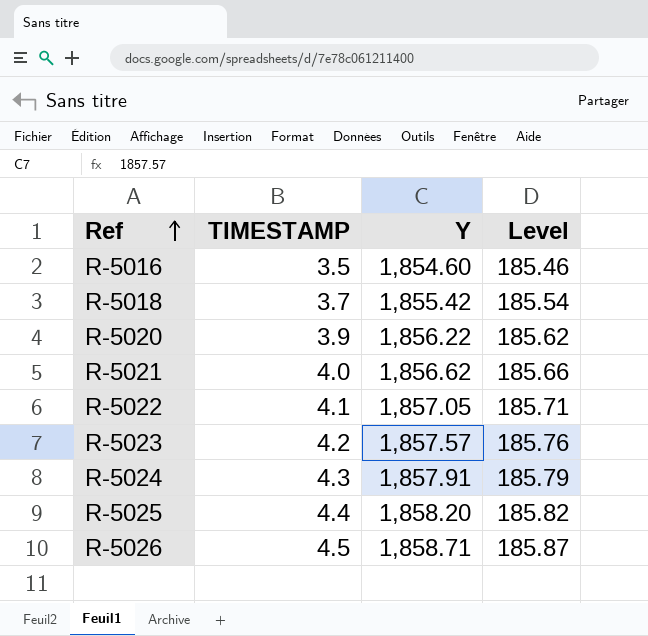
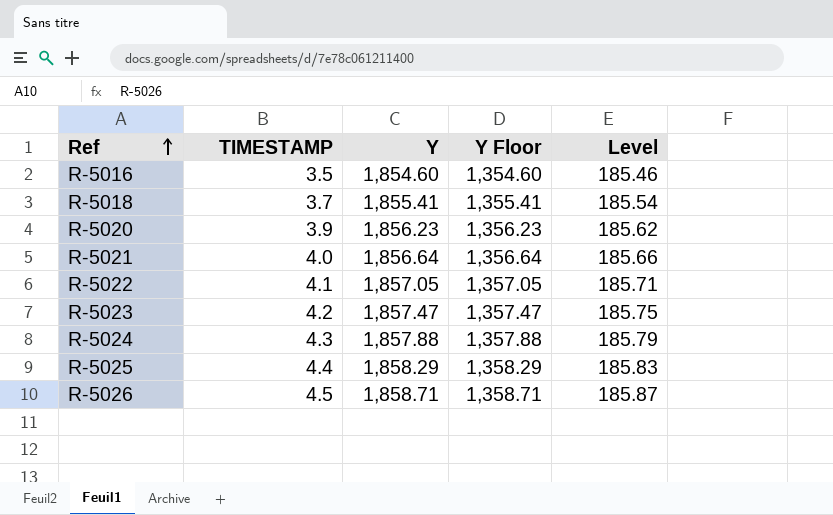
column Y Floor | formula: none -> [Y] - 500
R-5018 | Y: 1,855.42 -> 1,855.41
R-5020 | Y: 1,856.22 -> 1,856.23
R-5021 | Y: 1,856.62 -> 1,856.64
R-5023 | Y: 1,857.57 -> 1,857.47
R-5023 | Level: 185.76 -> 185.75
R-5024 | Y: 1,857.91 -> 1,857.88
R-5025 | Y: 1,858.20 -> 1,858.29
R-5025 | Level: 185.82 -> 185.83

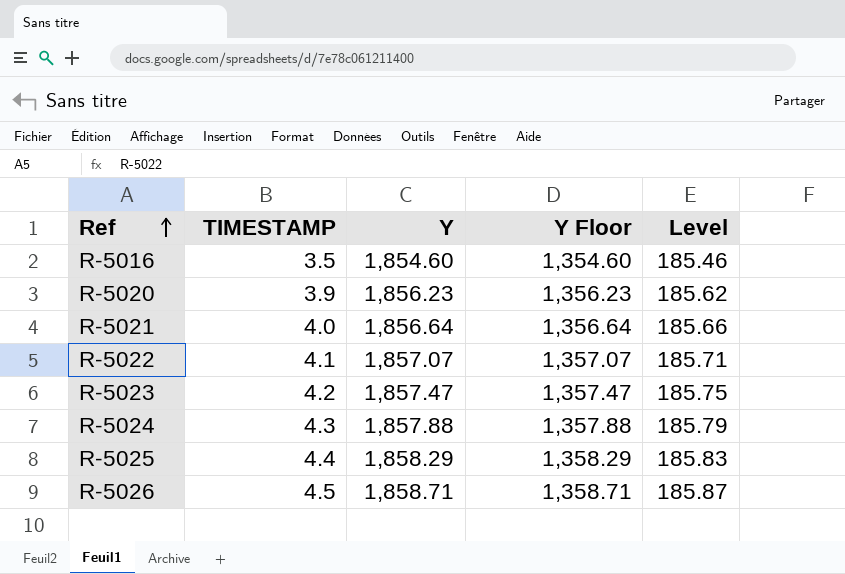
row R-5018: 3.7 | 1,855.41 | 1,355.41 | 185.54 -> none
R-5022 | Y: 1,857.05 -> 1,857.07
R-5022 | Y Floor: 1,357.05 -> 1,357.07

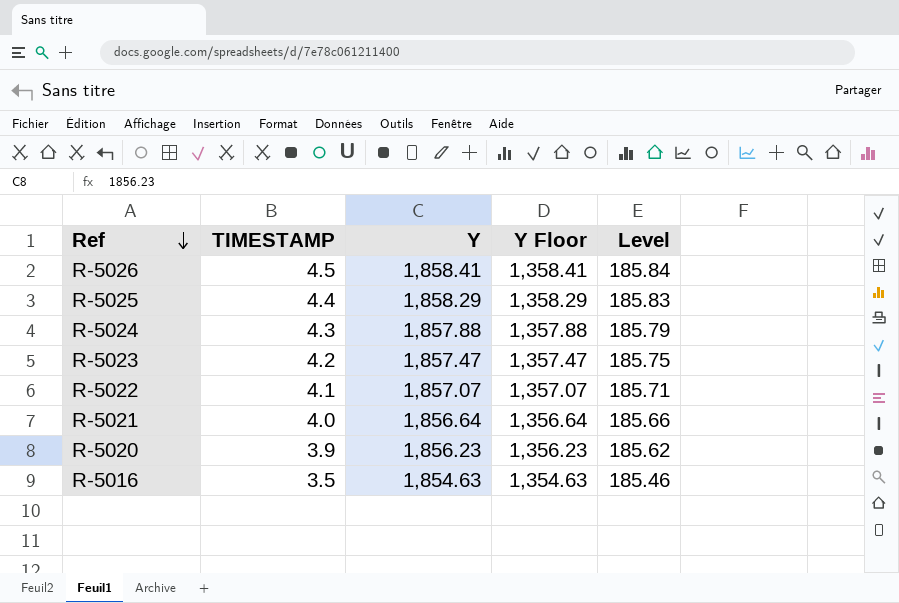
row order: Ref ascending -> Ref descending
R-5026 | Y: 1,858.71 -> 1,858.41
R-5026 | Y Floor: 1,358.71 -> 1,358.41
R-5026 | Level: 185.87 -> 185.84
R-5016 | Y: 1,854.60 -> 1,854.63
R-5016 | Y Floor: 1,354.60 -> 1,354.63

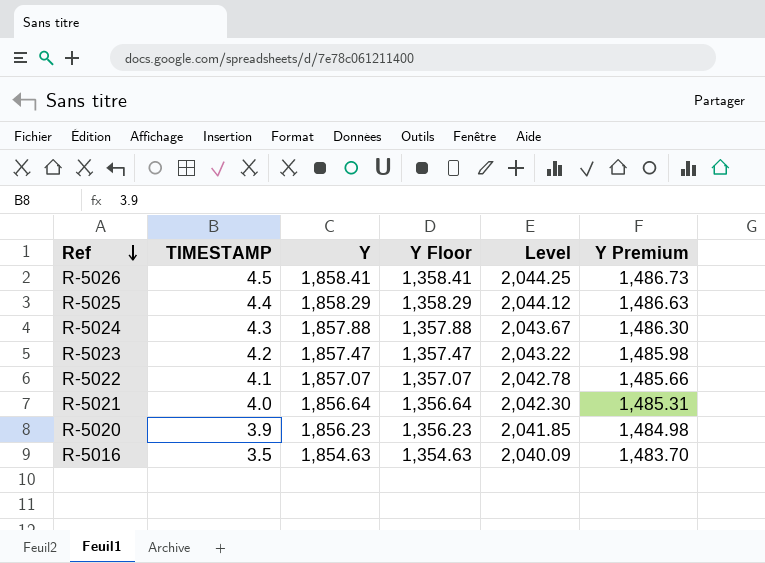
column Level | formula: [Y] * 0.1 -> [Y] * 1.1
column Y Premium | formula: none -> [Y] * 0.8

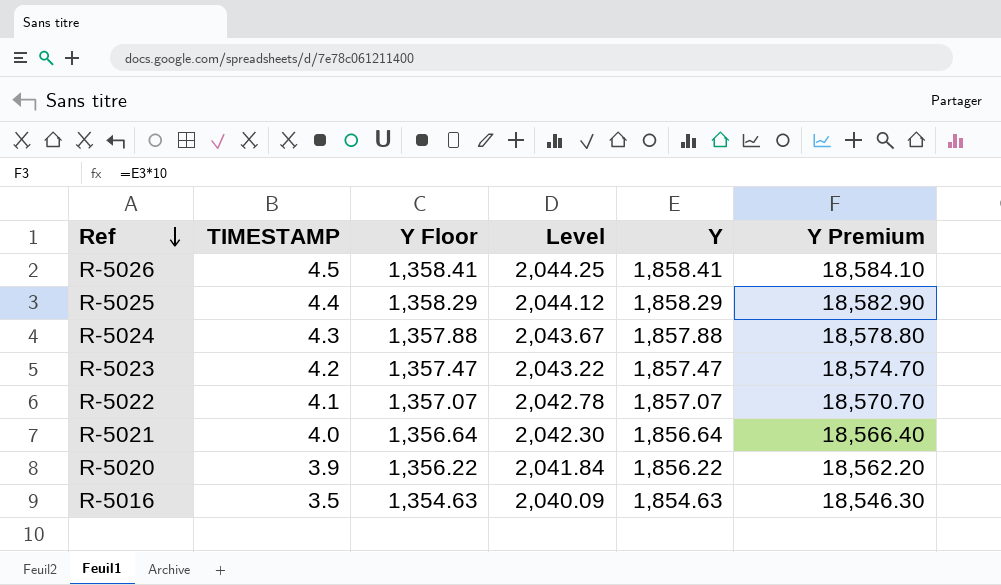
column Y | position: 3 -> 5
column Y Premium | formula: [Y] * 0.8 -> [Y] * 10
R-5020 | Y Floor: 1,356.23 -> 1,356.22
R-5020 | Level: 2,041.85 -> 2,041.84
R-5020 | Y: 1,856.23 -> 1,856.22

